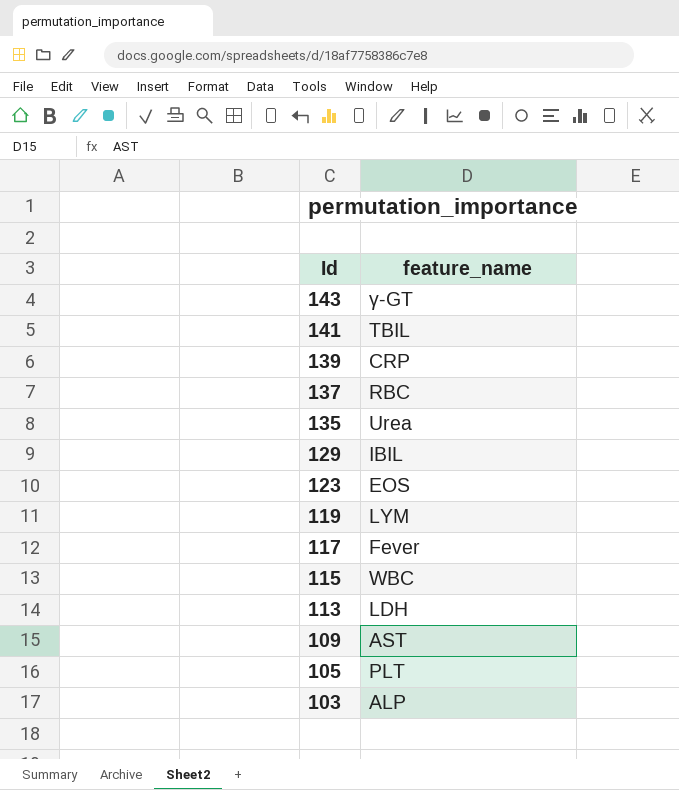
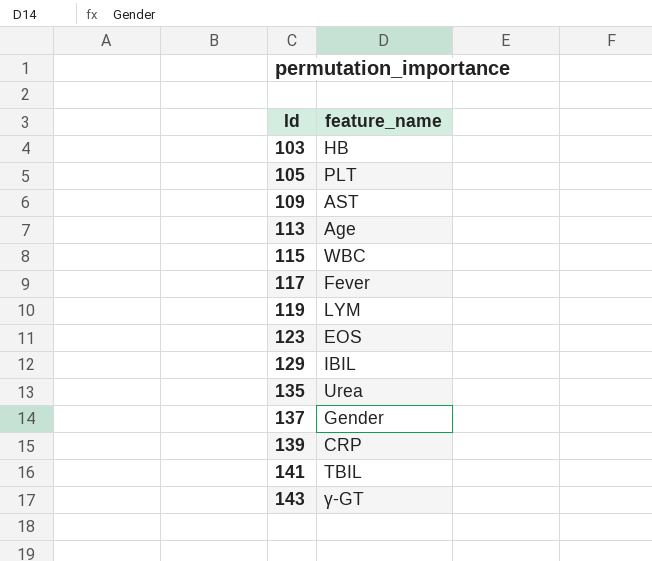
row order: Id descending -> Id ascending
103 | feature_name: ALP -> HB
113 | feature_name: LDH -> Age
137 | feature_name: RBC -> Gender

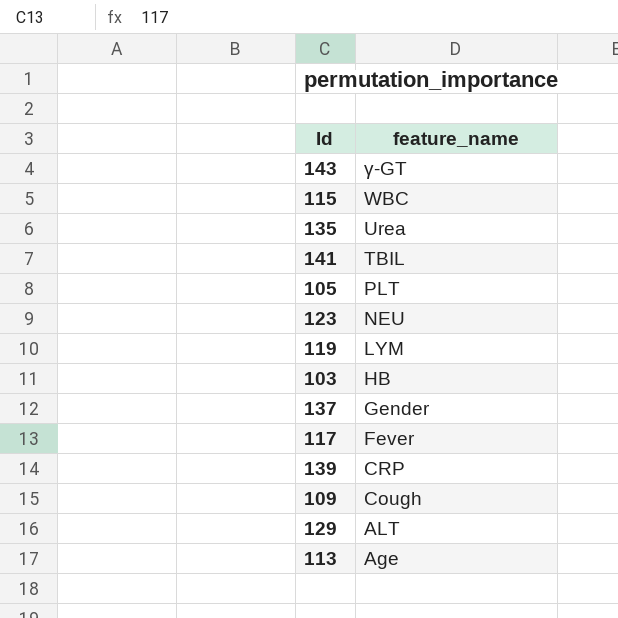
row order: Id ascending -> feature_name descending
123 | feature_name: EOS -> NEU
109 | feature_name: AST -> Cough
129 | feature_name: IBIL -> ALT

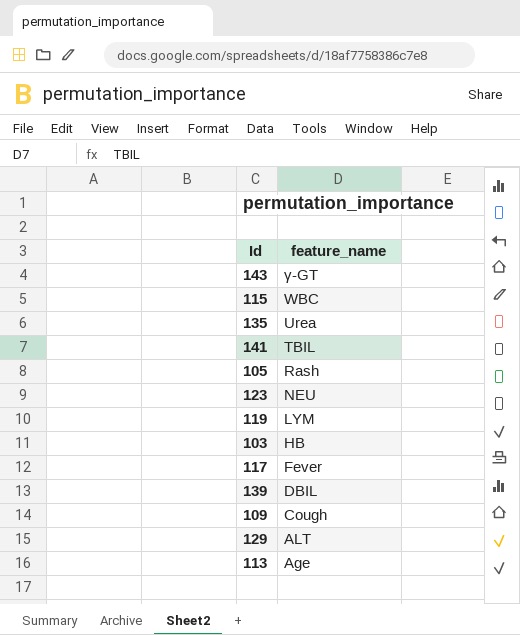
row 137: Gender -> none
105 | feature_name: PLT -> Rash
139 | feature_name: CRP -> DBIL

